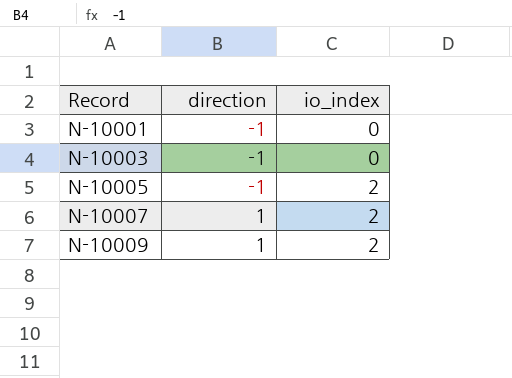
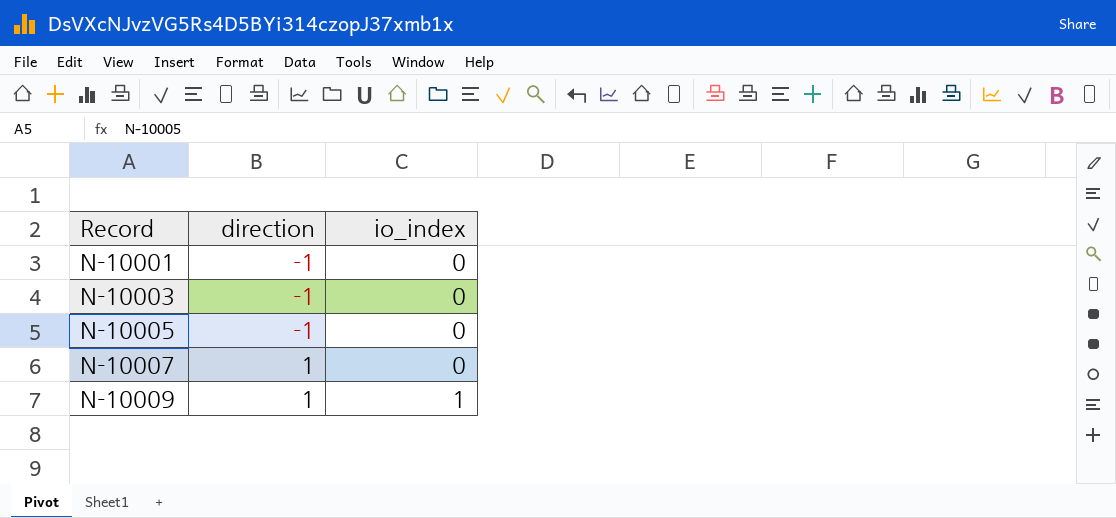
N-10005 | io_index: 2 -> 0
N-10007 | io_index: 2 -> 0
N-10009 | io_index: 2 -> 1

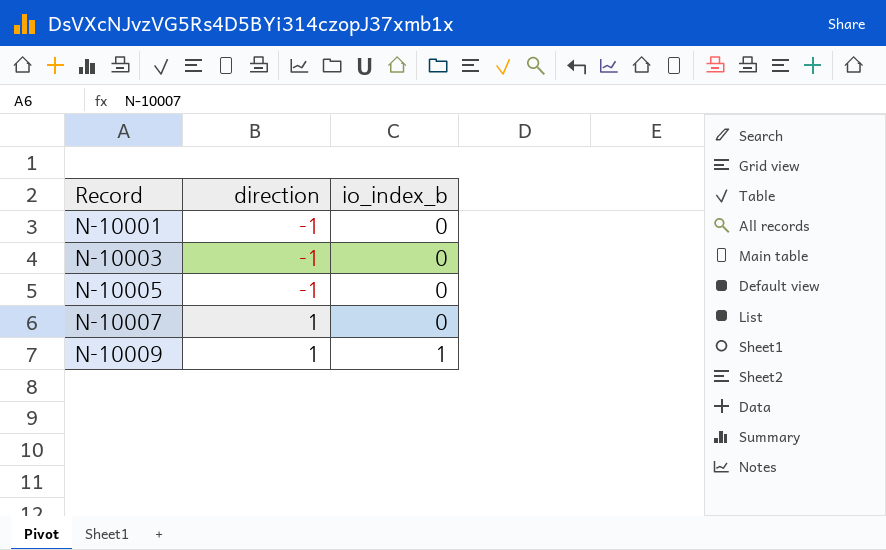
column name: io_index -> io_index_b

